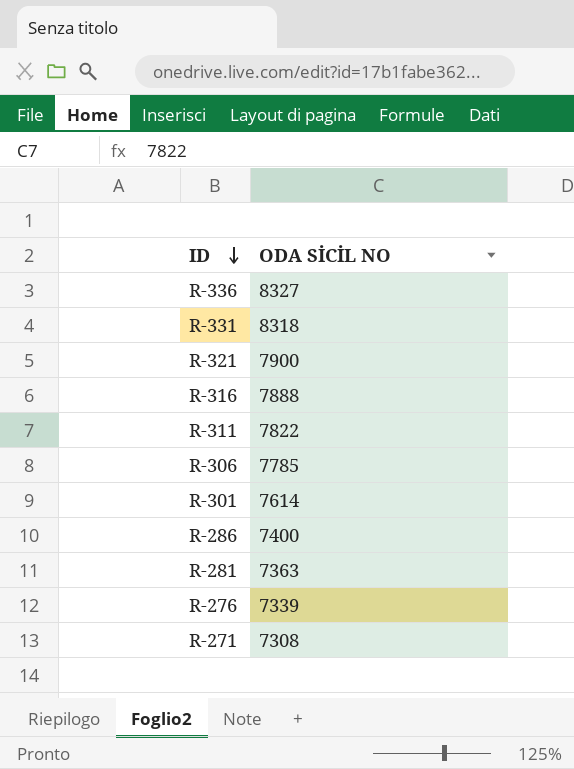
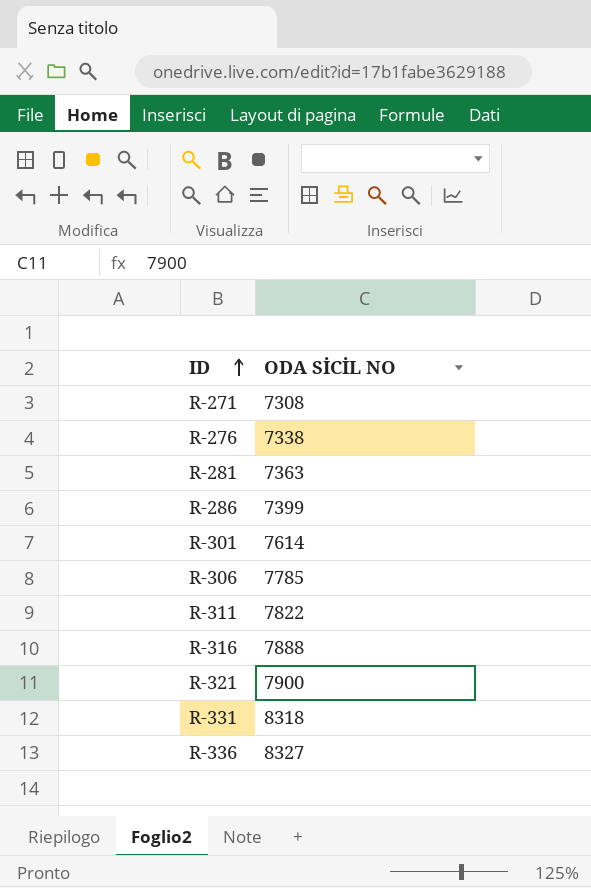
row order: ID descending -> ID ascending
R-276 | ODA SİCİL NO: 7339 -> 7338
R-286 | ODA SİCİL NO: 7400 -> 7399

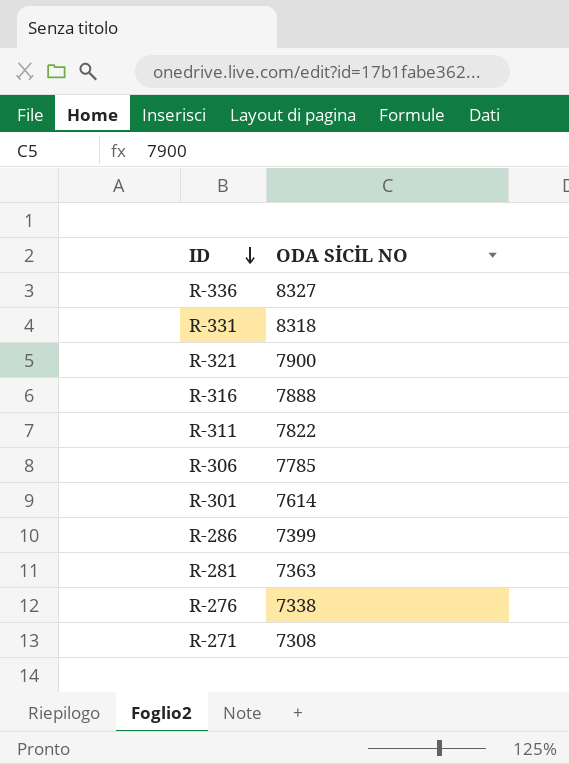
row order: ID ascending -> ID descending

